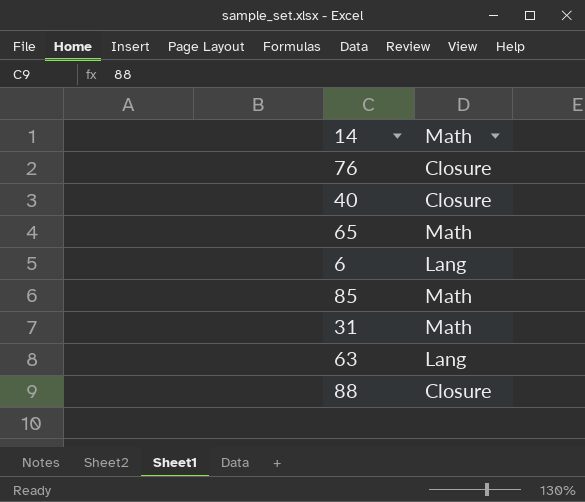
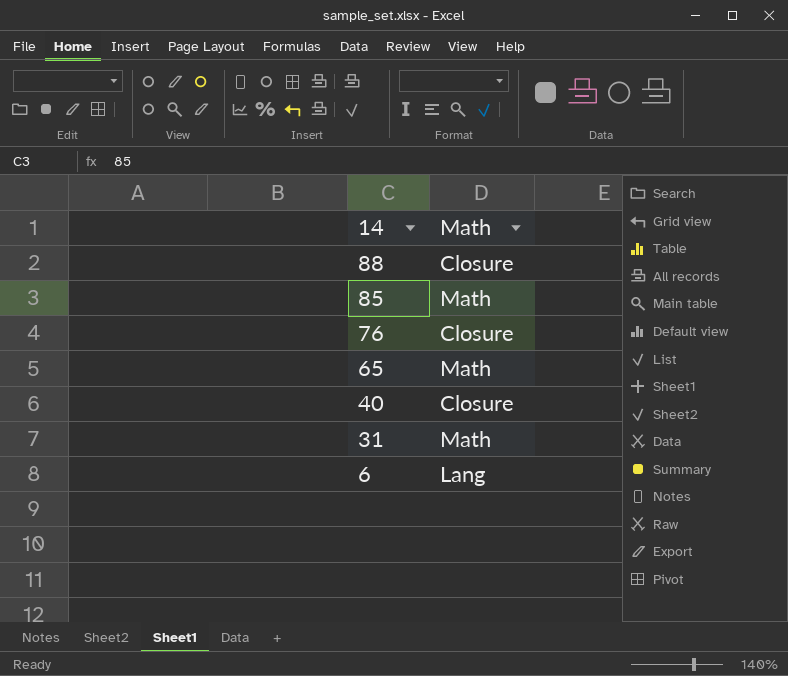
row order: none -> 14 descending
row 63: Lang -> none

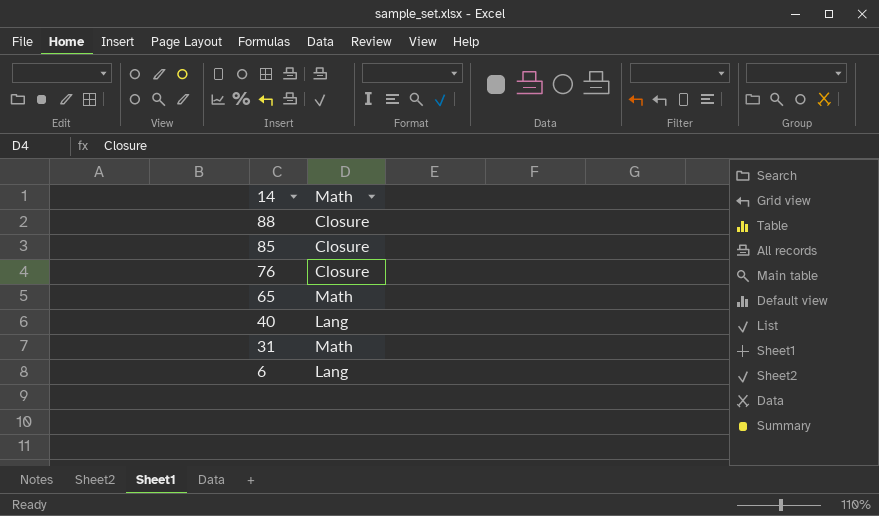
85 | Math: Math -> Closure
40 | Math: Closure -> Lang

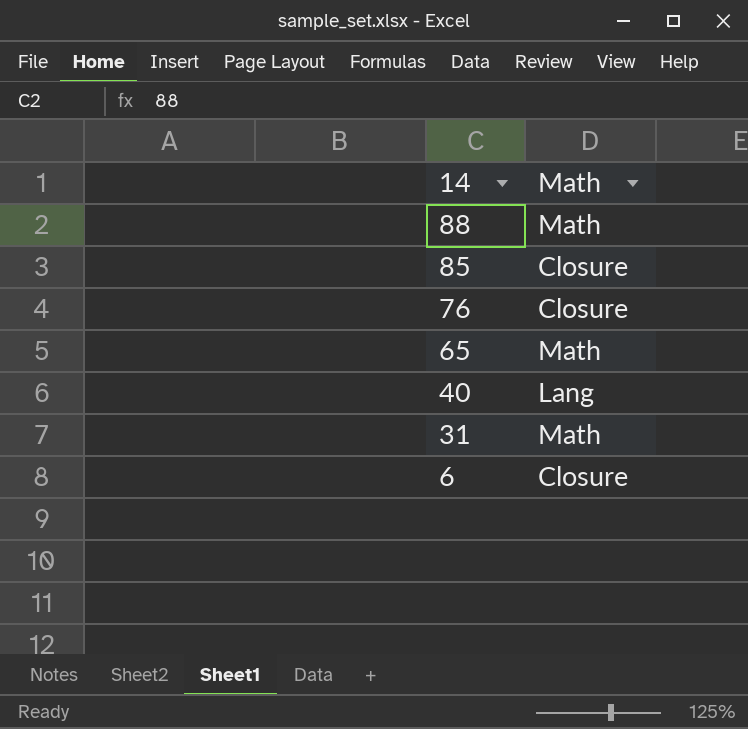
88 | Math: Closure -> Math
6 | Math: Lang -> Closure

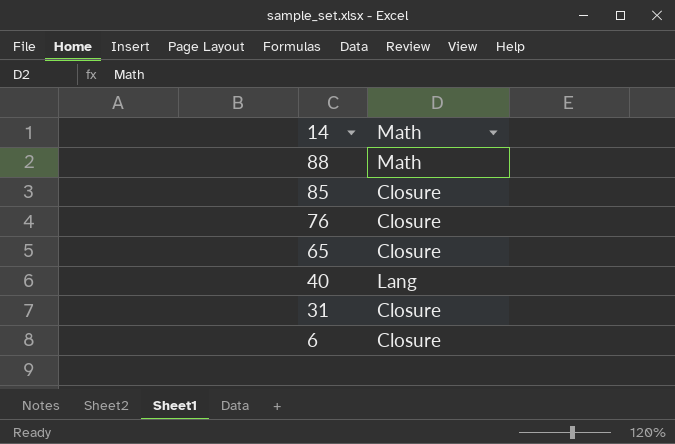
65 | Math: Math -> Closure
31 | Math: Math -> Closure

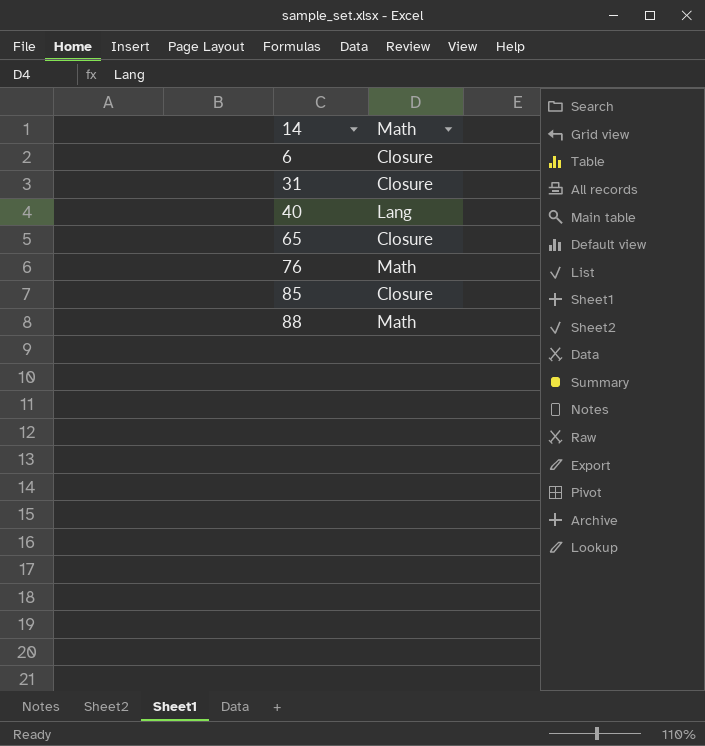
row order: 14 descending -> 14 ascending
76 | Math: Closure -> Math

